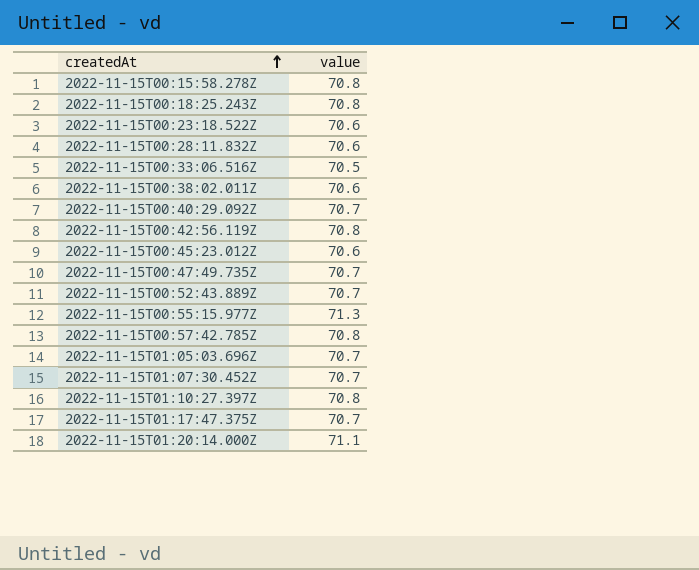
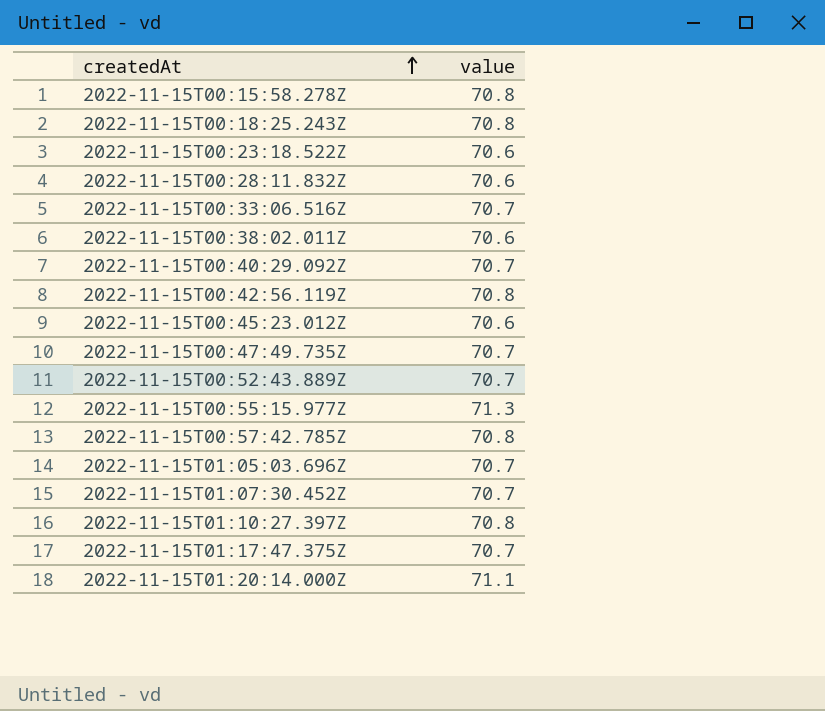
2022-11-15T00:33:06.516Z | value: 70.5 -> 70.7

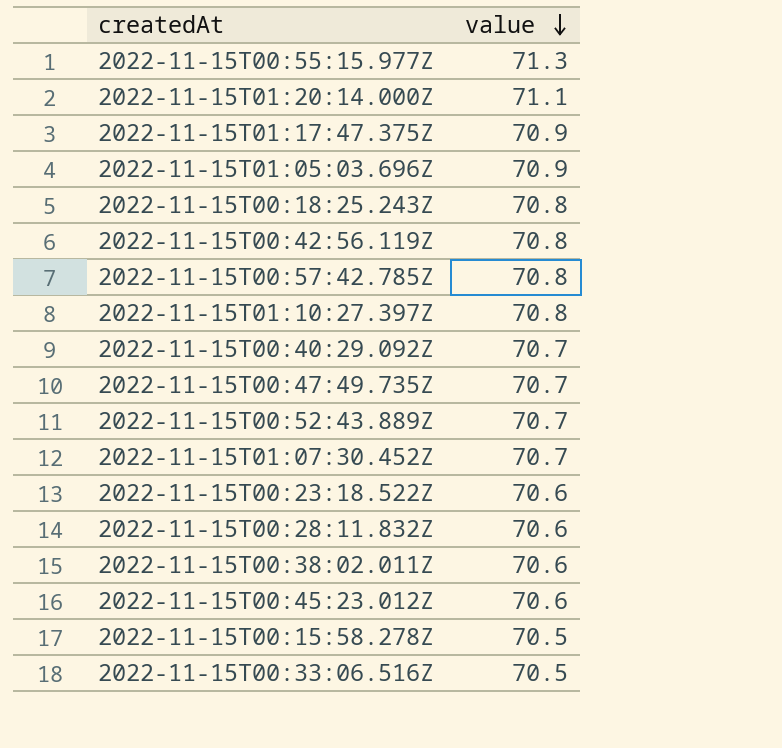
row order: createdAt ascending -> value descending
2022-11-15T01:17:47.375Z | value: 70.7 -> 70.9
2022-11-15T01:05:03.696Z | value: 70.7 -> 70.9
2022-11-15T00:15:58.278Z | value: 70.8 -> 70.5
2022-11-15T00:33:06.516Z | value: 70.7 -> 70.5

